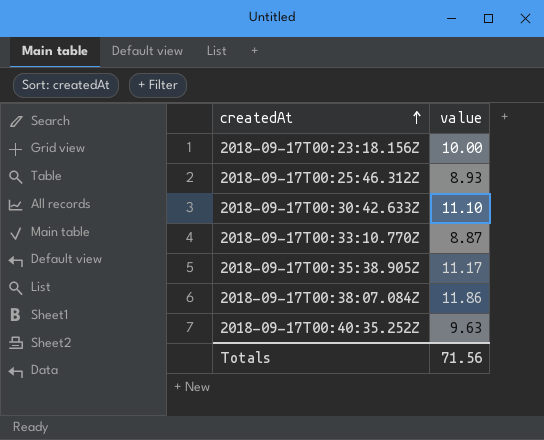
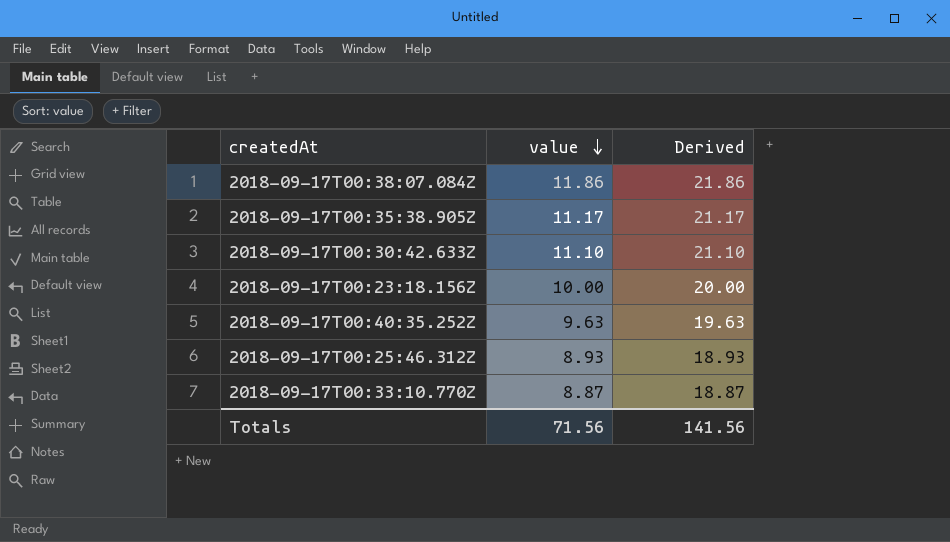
row order: createdAt ascending -> value descending
column Derived | formula: none -> [value] + 10

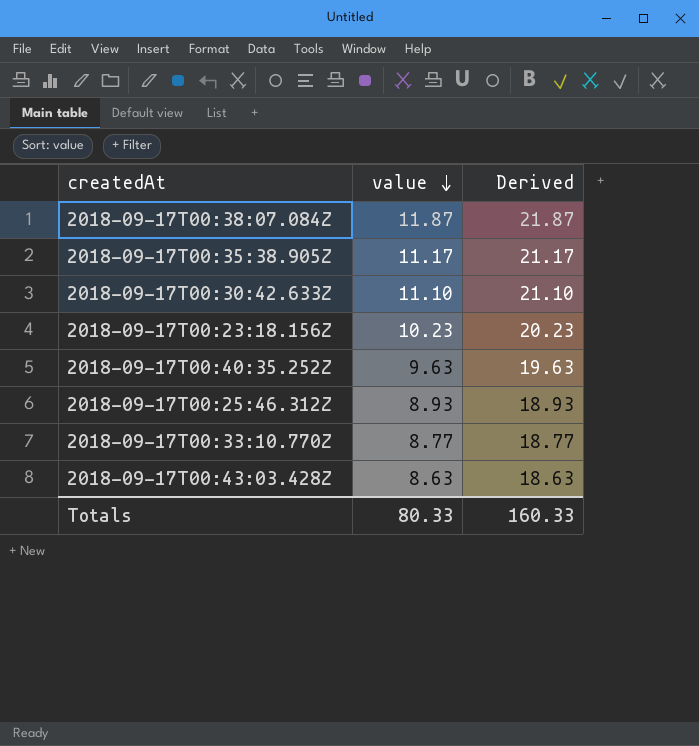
2018-09-17T00:38:07.084Z | value: 11.86 -> 11.87
2018-09-17T00:38:07.084Z | Derived: 21.86 -> 21.87
2018-09-17T00:23:18.156Z | value: 10.00 -> 10.23
2018-09-17T00:23:18.156Z | Derived: 20.00 -> 20.23
2018-09-17T00:33:10.770Z | value: 8.87 -> 8.77
2018-09-17T00:33:10.770Z | Derived: 18.87 -> 18.77
row 2018-09-17T00:43:03.428Z: none -> 8.63 | 18.63
Totals | value: 71.56 -> 80.33
Totals | Derived: 141.56 -> 160.33

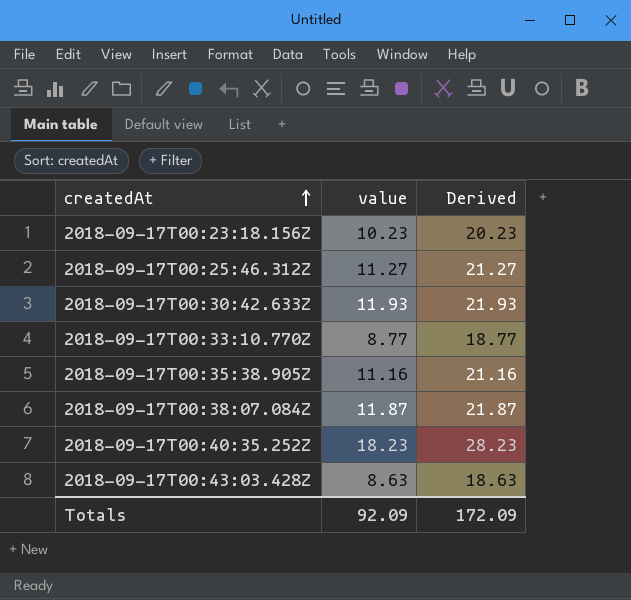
row order: value descending -> createdAt ascending
2018-09-17T00:25:46.312Z | value: 8.93 -> 11.27
2018-09-17T00:25:46.312Z | Derived: 18.93 -> 21.27
2018-09-17T00:30:42.633Z | value: 11.10 -> 11.93
2018-09-17T00:30:42.633Z | Derived: 21.10 -> 21.93
2018-09-17T00:35:38.905Z | value: 11.17 -> 11.16
2018-09-17T00:35:38.905Z | Derived: 21.17 -> 21.16
2018-09-17T00:40:35.252Z | value: 9.63 -> 18.23
2018-09-17T00:40:35.252Z | Derived: 19.63 -> 28.23
Totals | value: 80.33 -> 92.09
Totals | Derived: 160.33 -> 172.09

